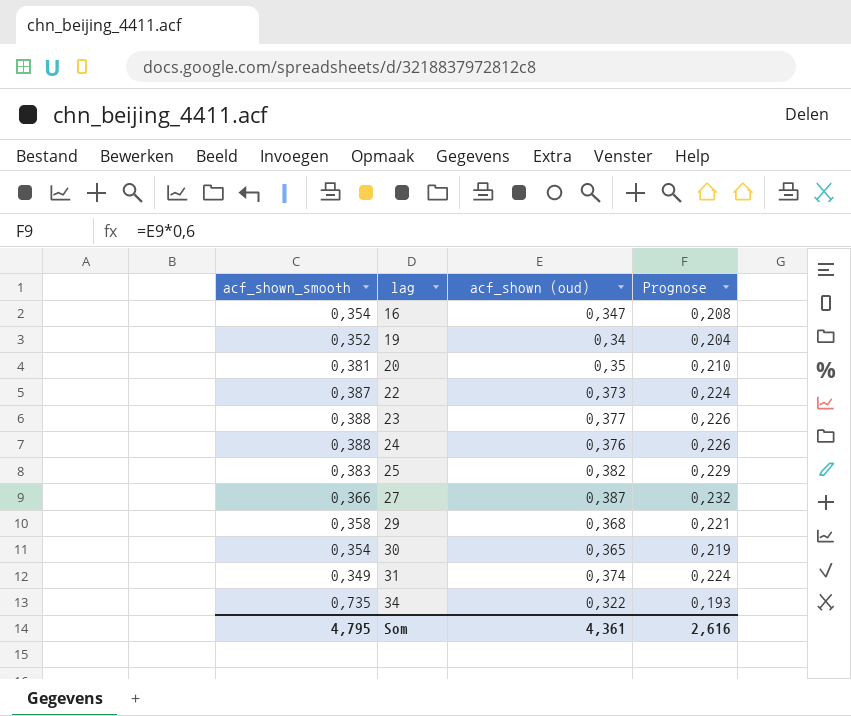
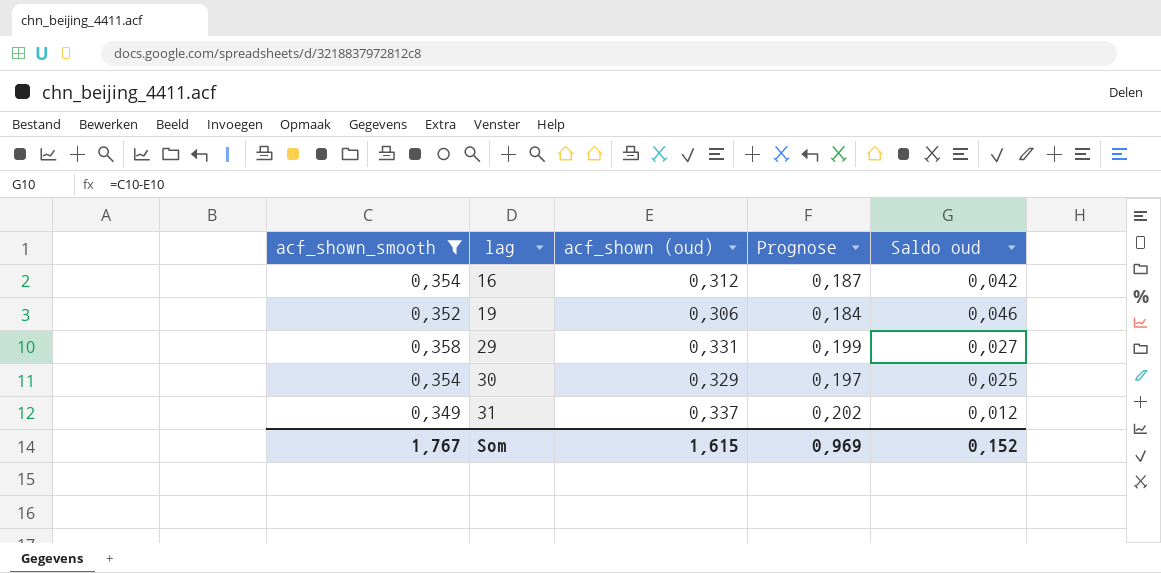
filter: none -> acf_shown_smooth <= 0,358
column Saldo oud | formula: none -> [acf_shown_smooth] - [acf_shown (oud)]
16 | acf_shown (oud): 0,347 -> 0,312
16 | Prognose: 0,208 -> 0,187
19 | acf_shown (oud): 0,34 -> 0,306
19 | Prognose: 0,204 -> 0,184
29 | acf_shown (oud): 0,368 -> 0,331
29 | Prognose: 0,221 -> 0,199
30 | acf_shown (oud): 0,365 -> 0,329
30 | Prognose: 0,219 -> 0,197
31 | acf_shown (oud): 0,374 -> 0,337
31 | Prognose: 0,224 -> 0,202
Som | acf_shown_smooth: 4,795 -> 1,767
Som | acf_shown (oud): 4,361 -> 1,615
Som | Prognose: 2,616 -> 0,969

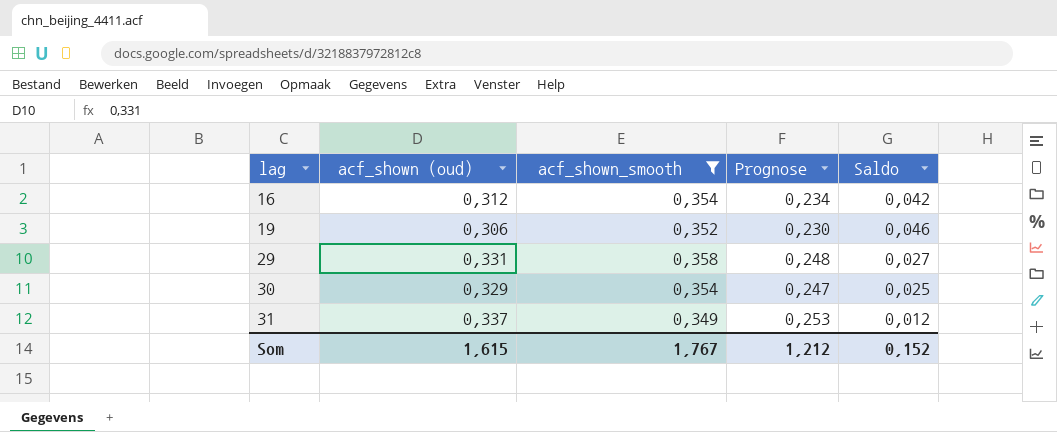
column acf_shown_smooth | position: 1 -> 3
column Prognose | formula: [acf_shown (oud)] * 0,6 -> [acf_shown (oud)] * 0,75
column name: Saldo oud -> Saldo
Som | Prognose: 0,969 -> 1,212

